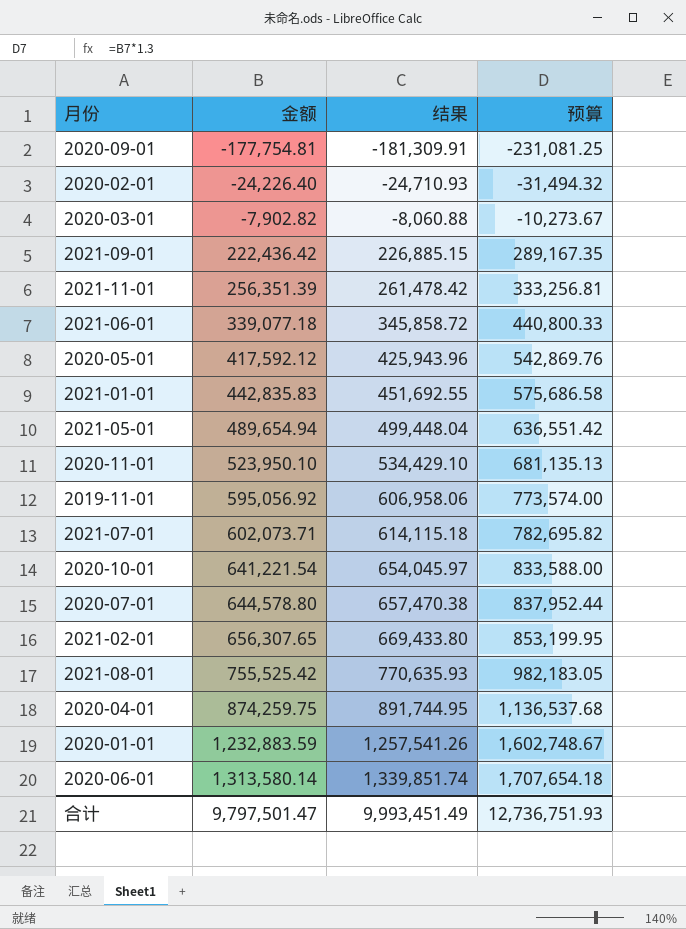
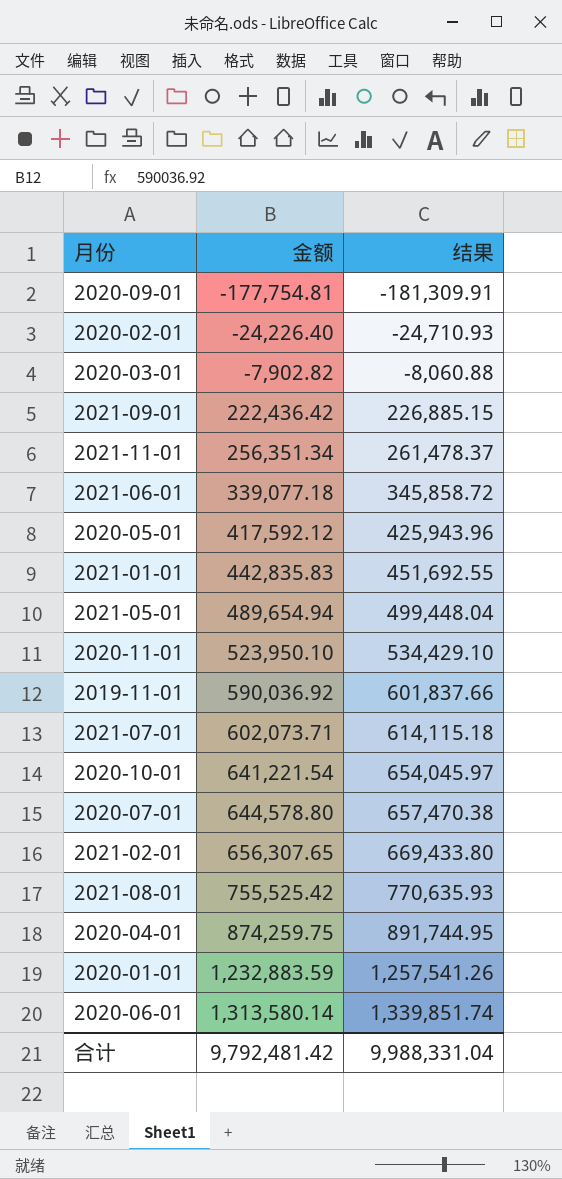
column 预算 | formula: [金额] * 1.3 -> none
2021-11-01 | 金额: 256,351.39 -> 256,351.34
2021-11-01 | 结果: 261,478.42 -> 261,478.37
2019-11-01 | 金额: 595,056.92 -> 590,036.92
2019-11-01 | 结果: 606,958.06 -> 601,837.66
合计 | 金额: 9,797,501.47 -> 9,792,481.42
合计 | 结果: 9,993,451.49 -> 9,988,331.04

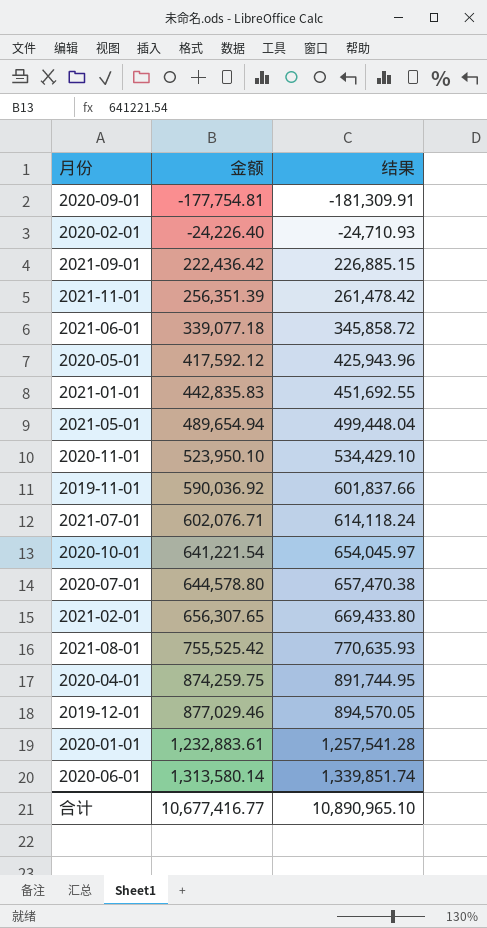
row 2020-03-01: -7,902.82 | -8,060.88 -> none
2021-11-01 | 金额: 256,351.34 -> 256,351.39
2021-11-01 | 结果: 261,478.37 -> 261,478.42
2021-07-01 | 金额: 602,073.71 -> 602,076.71
2021-07-01 | 结果: 614,115.18 -> 614,118.24
row 2019-12-01: none -> 877,029.46 | 894,570.05
2020-01-01 | 金额: 1,232,883.59 -> 1,232,883.61
2020-01-01 | 结果: 1,257,541.26 -> 1,257,541.28
合计 | 金额: 9,792,481.42 -> 10,677,416.77
合计 | 结果: 9,988,331.04 -> 10,890,965.10

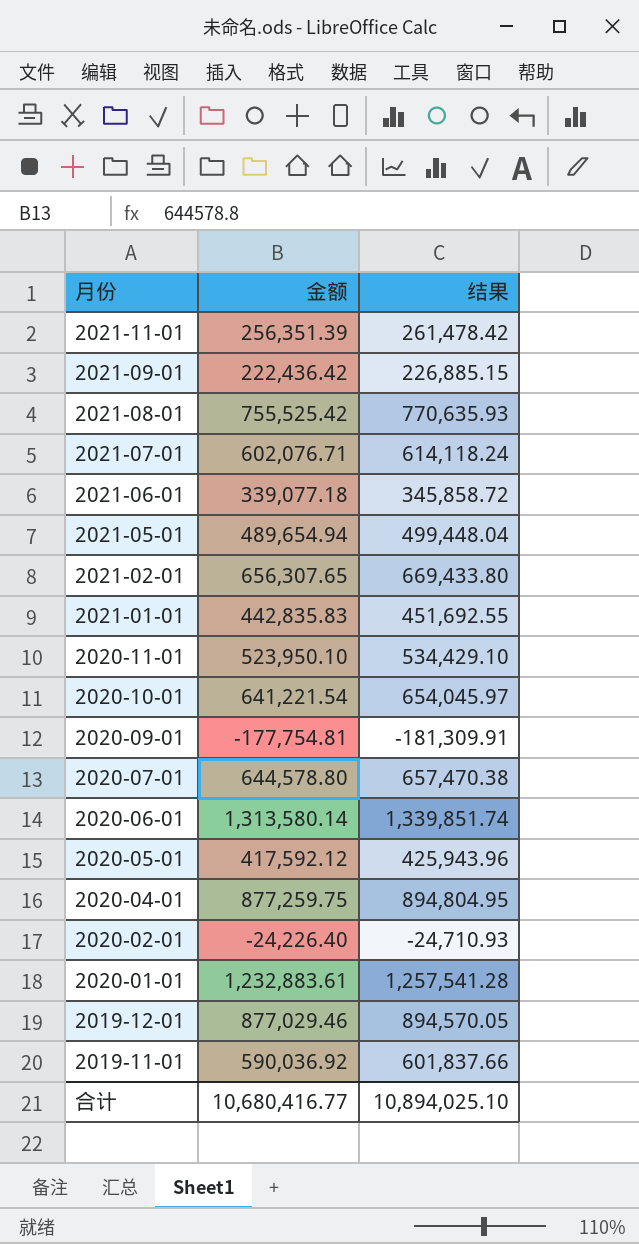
row order: 金额 ascending -> 月份 descending
2020-04-01 | 金额: 874,259.75 -> 877,259.75
2020-04-01 | 结果: 891,744.95 -> 894,804.95
合计 | 金额: 10,677,416.77 -> 10,680,416.77
合计 | 结果: 10,890,965.10 -> 10,894,025.10

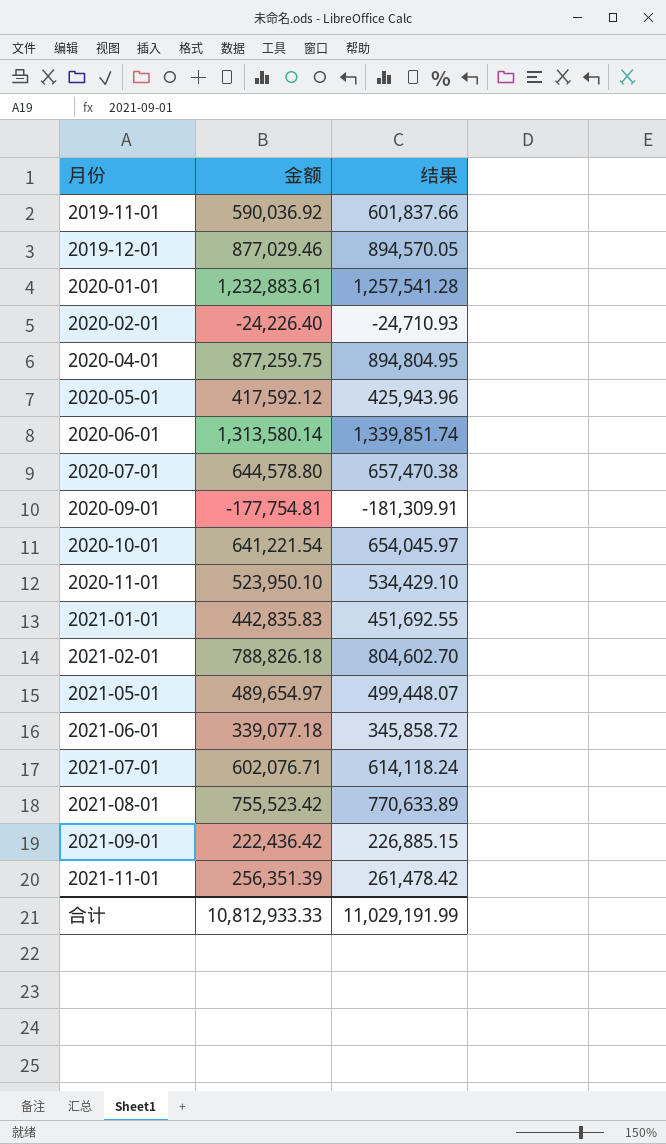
row order: 月份 descending -> 月份 ascending
2021-02-01 | 金额: 656,307.65 -> 788,826.18
2021-02-01 | 结果: 669,433.80 -> 804,602.70
2021-05-01 | 金额: 489,654.94 -> 489,654.97
2021-05-01 | 结果: 499,448.04 -> 499,448.07
2021-08-01 | 金额: 755,525.42 -> 755,523.42
2021-08-01 | 结果: 770,635.93 -> 770,633.89
合计 | 金额: 10,680,416.77 -> 10,812,933.33
合计 | 结果: 10,894,025.10 -> 11,029,191.99

